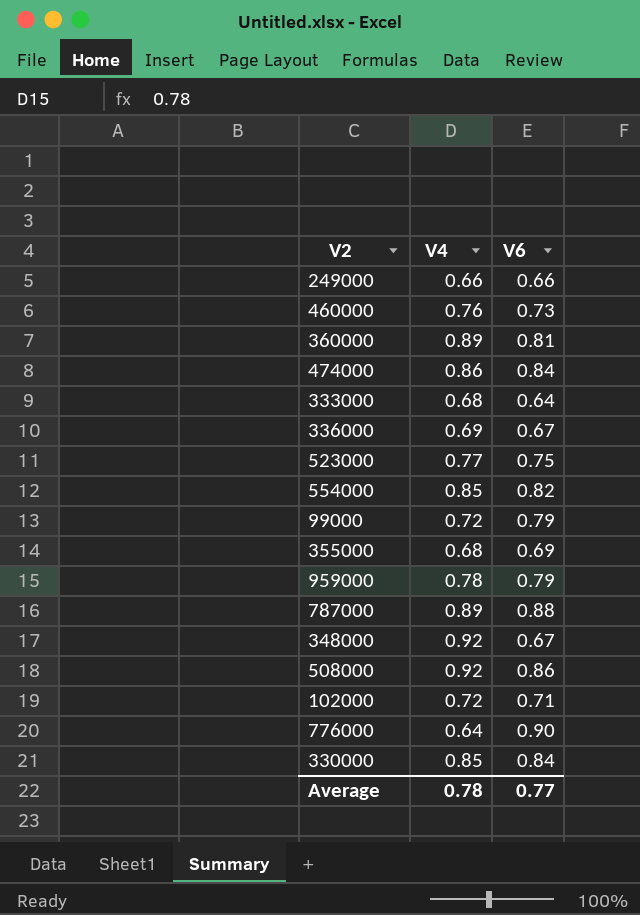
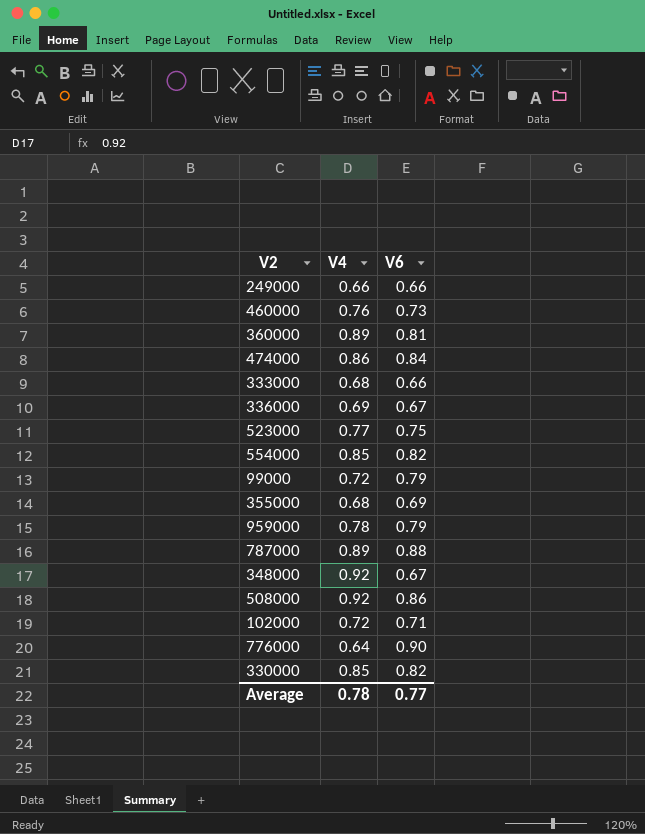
333000 | V6: 0.64 -> 0.66
330000 | V6: 0.84 -> 0.82

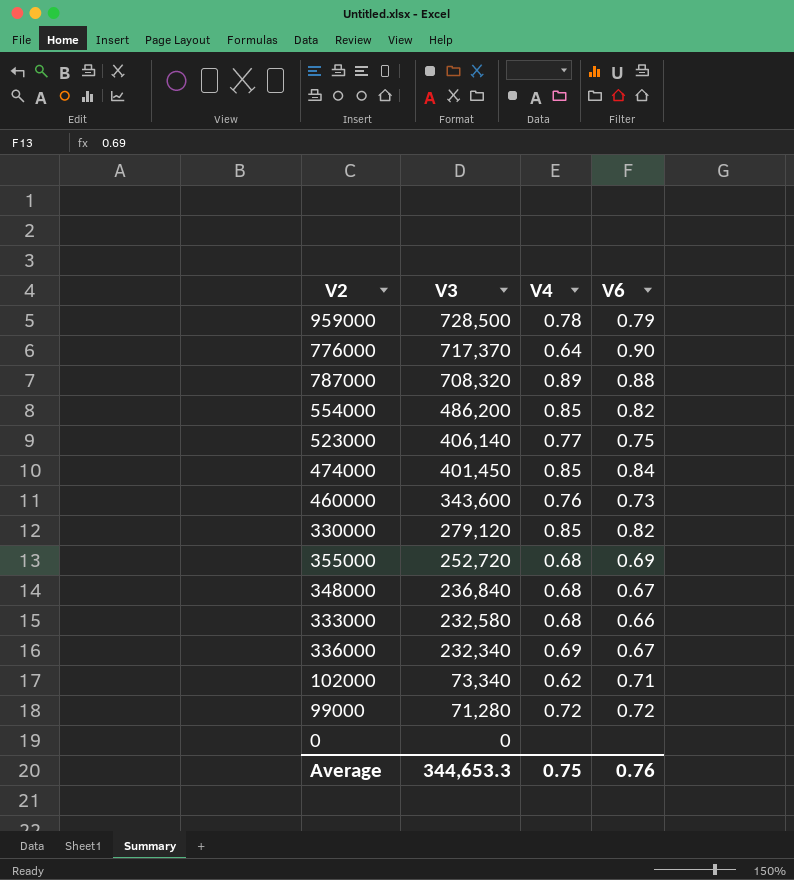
row order: none -> V3 descending
column V3 | position: none -> 2
row 249000: 0.66 | 0.66 -> none
row 360000: 0.89 | 0.81 -> none
row 508000: 0.92 | 0.86 -> none
474000 | V4: 0.86 -> 0.85
348000 | V4: 0.92 -> 0.68
102000 | V4: 0.72 -> 0.62
99000 | V6: 0.79 -> 0.72
row 0: none -> 0 | none | none
Average | V4: 0.78 -> 0.75
Average | V6: 0.77 -> 0.76

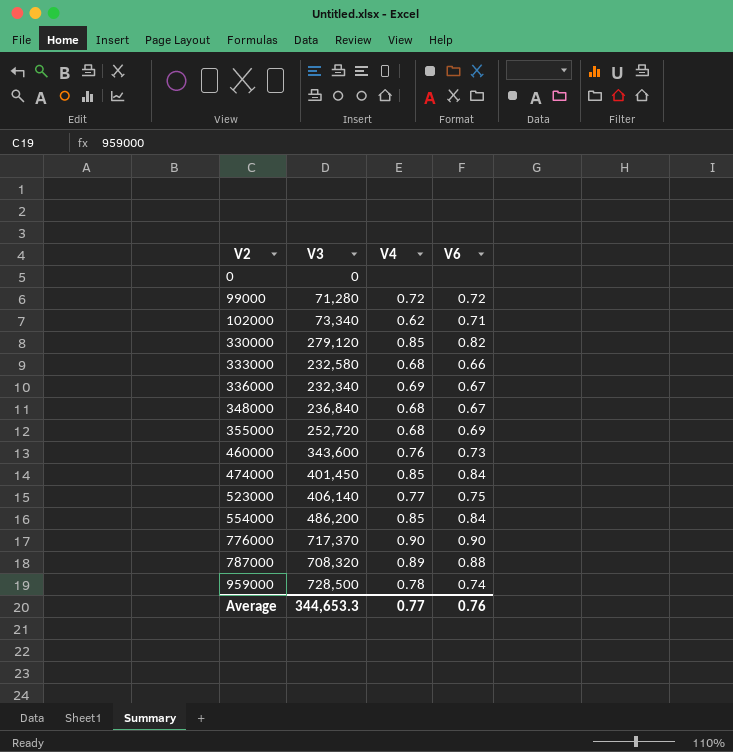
row order: V3 descending -> V2 ascending
554000 | V6: 0.82 -> 0.84
776000 | V4: 0.64 -> 0.90
959000 | V6: 0.79 -> 0.74
Average | V4: 0.75 -> 0.77

